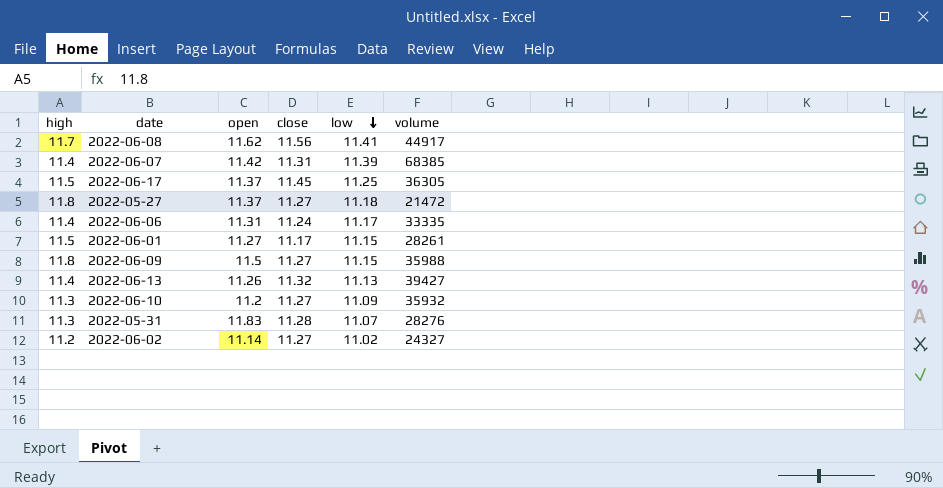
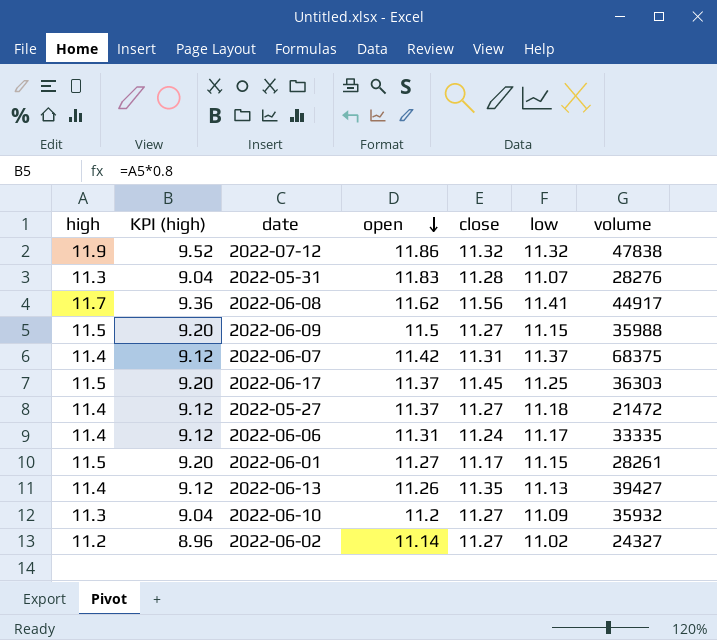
row order: low descending -> open descending
column KPI (high) | formula: none -> [high] * 0.8
row 2022-07-12: none -> 11.9 | 9.52 | 11.86 | 11.32 | 11.32 | 47838
2022-06-09 | high: 11.8 -> 11.5
2022-06-07 | low: 11.39 -> 11.37
2022-06-07 | volume: 68385 -> 68375
2022-06-17 | volume: 36305 -> 36303
2022-05-27 | high: 11.8 -> 11.4
2022-06-13 | close: 11.32 -> 11.35

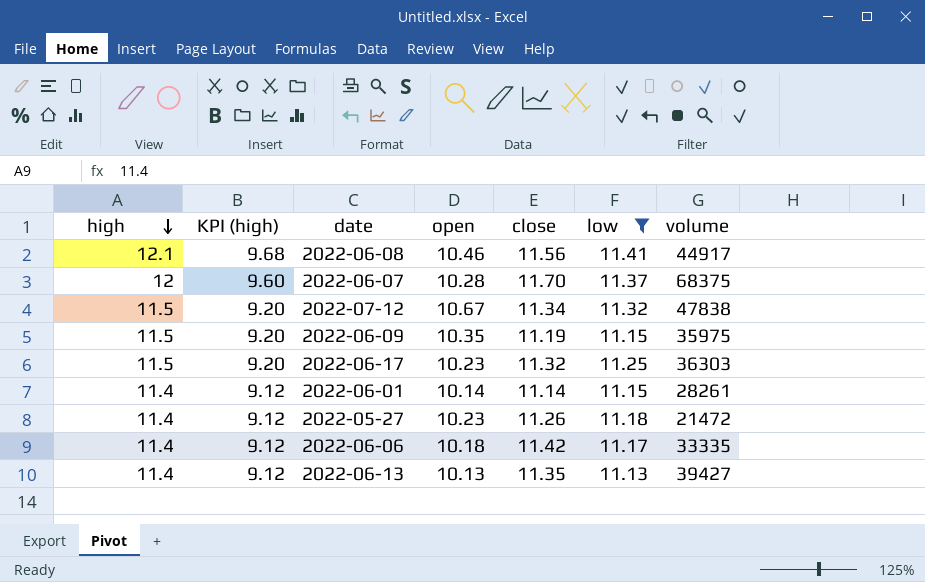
filter: none -> low >= 11.13
row order: open descending -> high descending
2022-06-08 | high: 11.7 -> 12.1
2022-06-08 | KPI (high): 9.36 -> 9.68
2022-06-08 | open: 11.62 -> 10.46
2022-06-07 | high: 11.4 -> 12
2022-06-07 | KPI (high): 9.12 -> 9.60
2022-06-07 | open: 11.42 -> 10.28
2022-06-07 | close: 11.31 -> 11.70
2022-07-12 | high: 11.9 -> 11.5
2022-07-12 | KPI (high): 9.52 -> 9.20
2022-07-12 | open: 11.86 -> 10.67
2022-07-12 | close: 11.32 -> 11.34
2022-06-09 | open: 11.5 -> 10.35
2022-06-09 | close: 11.27 -> 11.19
2022-06-09 | volume: 35988 -> 35975
2022-06-17 | open: 11.37 -> 10.23
2022-06-17 | close: 11.45 -> 11.32
2022-06-01 | high: 11.5 -> 11.4
2022-06-01 | KPI (high): 9.20 -> 9.12
2022-06-01 | open: 11.27 -> 10.14
2022-06-01 | close: 11.17 -> 11.14
2022-05-27 | open: 11.37 -> 10.23
2022-05-27 | close: 11.27 -> 11.26
2022-06-06 | open: 11.31 -> 10.18
2022-06-06 | close: 11.24 -> 11.42
2022-06-13 | open: 11.26 -> 10.13

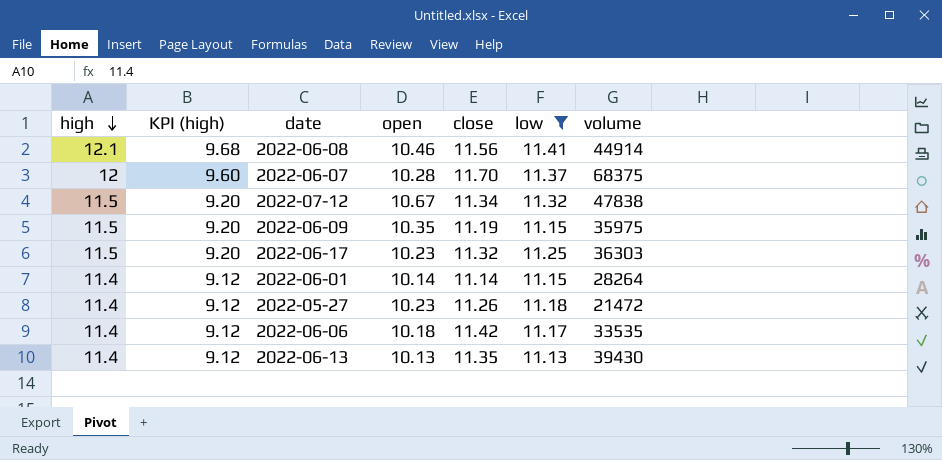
2022-06-08 | volume: 44917 -> 44914
2022-06-01 | volume: 28261 -> 28264
2022-06-06 | volume: 33335 -> 33535
2022-06-13 | volume: 39427 -> 39430

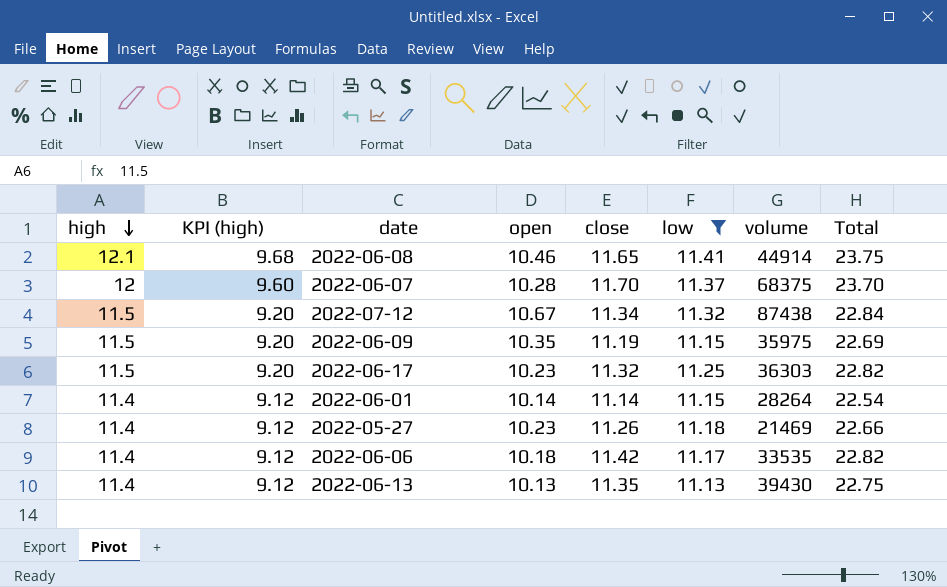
column Total | formula: none -> [high] + [close]
2022-06-08 | close: 11.56 -> 11.65
2022-07-12 | volume: 47838 -> 87438
2022-05-27 | volume: 21472 -> 21469

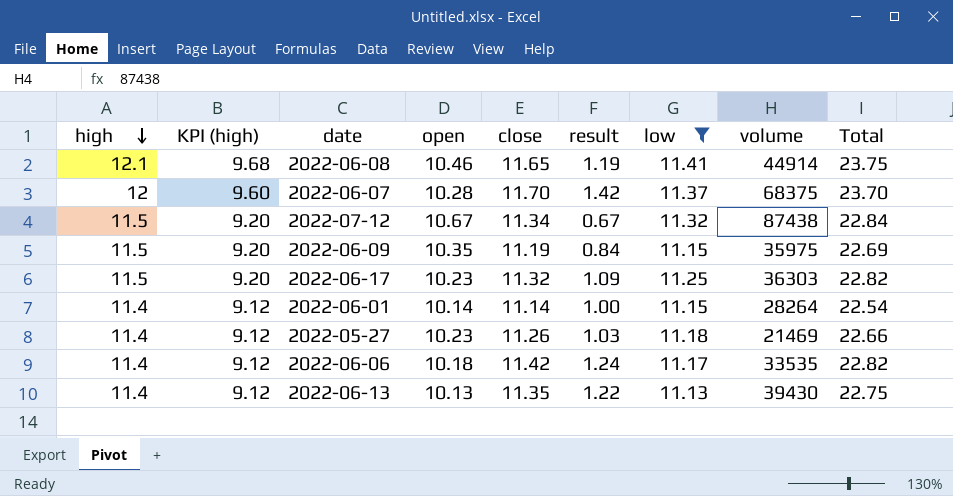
column result | formula: none -> [close] - [open]

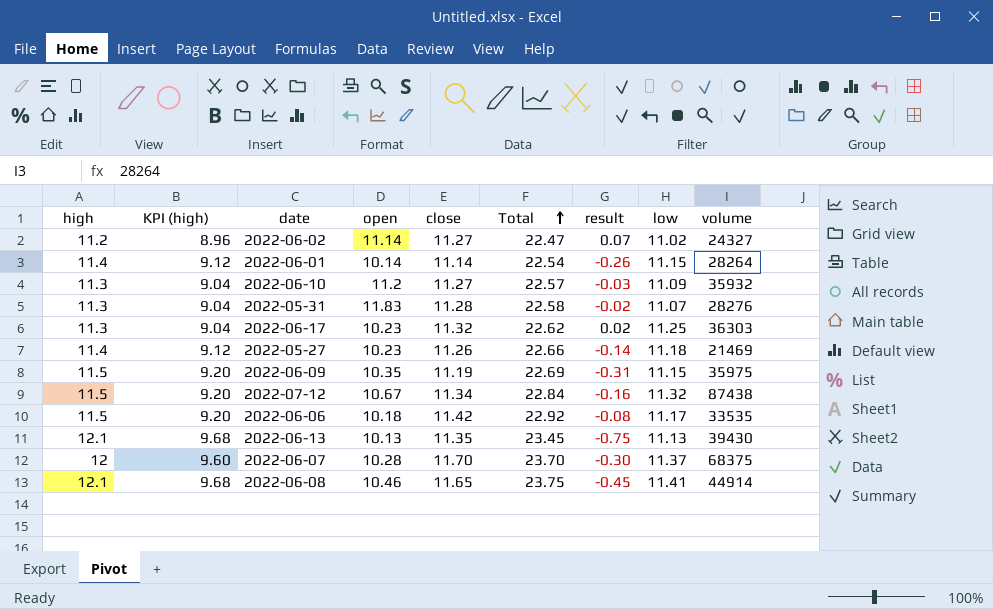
filter: low >= 11.13 -> none
row order: high descending -> Total ascending
column Total | position: 9 -> 6
column result | formula: [close] - [open] -> [close] - [high]
2022-06-17 | high: 11.5 -> 11.3
2022-06-17 | KPI (high): 9.20 -> 9.04
2022-06-17 | Total: 22.82 -> 22.62
2022-06-06 | high: 11.4 -> 11.5
2022-06-06 | KPI (high): 9.12 -> 9.20
2022-06-06 | Total: 22.82 -> 22.92
2022-06-13 | high: 11.4 -> 12.1
2022-06-13 | KPI (high): 9.12 -> 9.68
2022-06-13 | Total: 22.75 -> 23.45

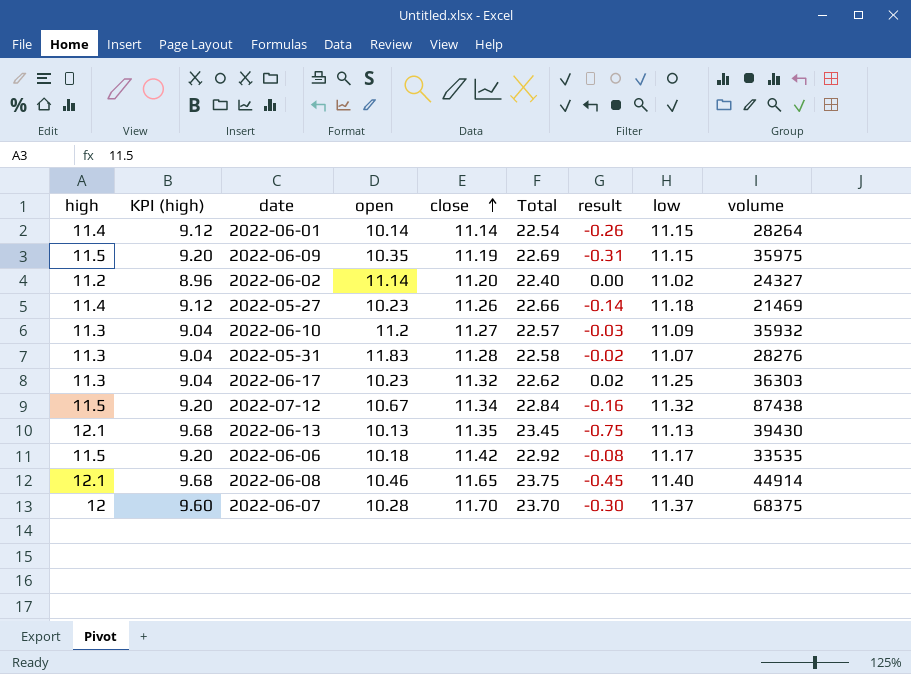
row order: Total ascending -> close ascending
2022-06-02 | close: 11.27 -> 11.20
2022-06-02 | Total: 22.47 -> 22.40
2022-06-02 | result: 0.07 -> 0.00
2022-06-08 | low: 11.41 -> 11.40

